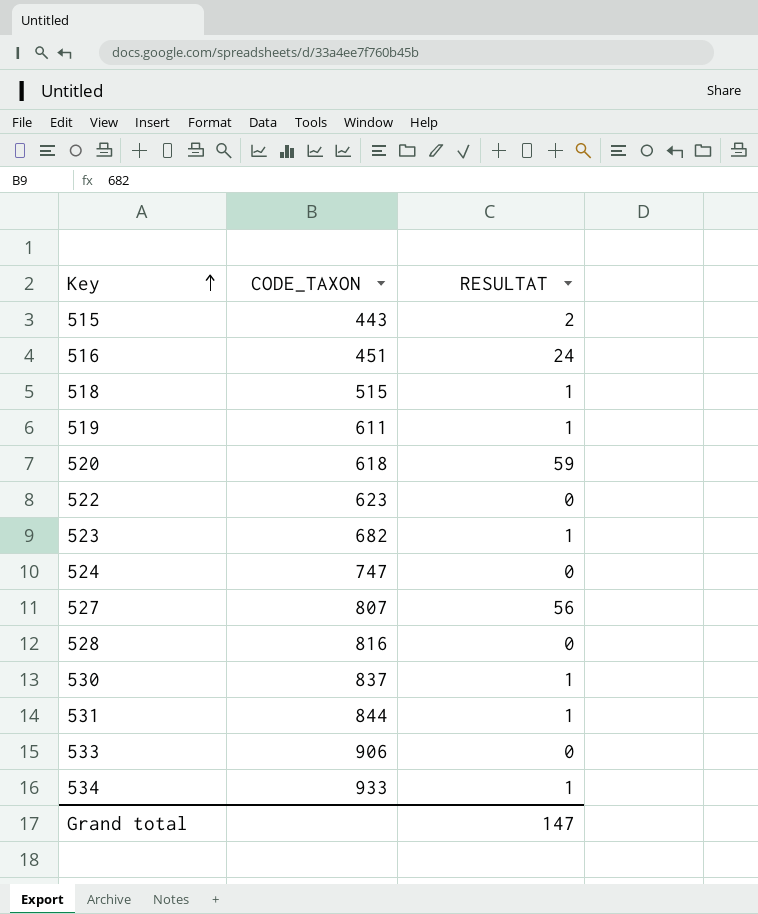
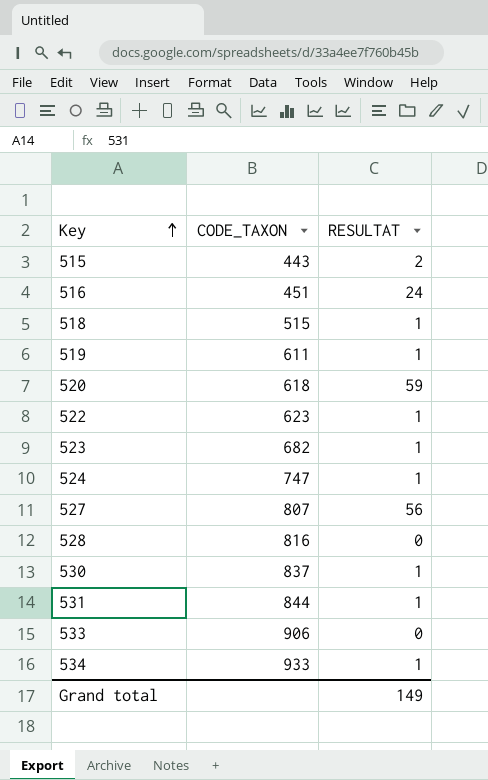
522 | RESULTAT: 0 -> 1
524 | RESULTAT: 0 -> 1
Grand total | RESULTAT: 147 -> 149

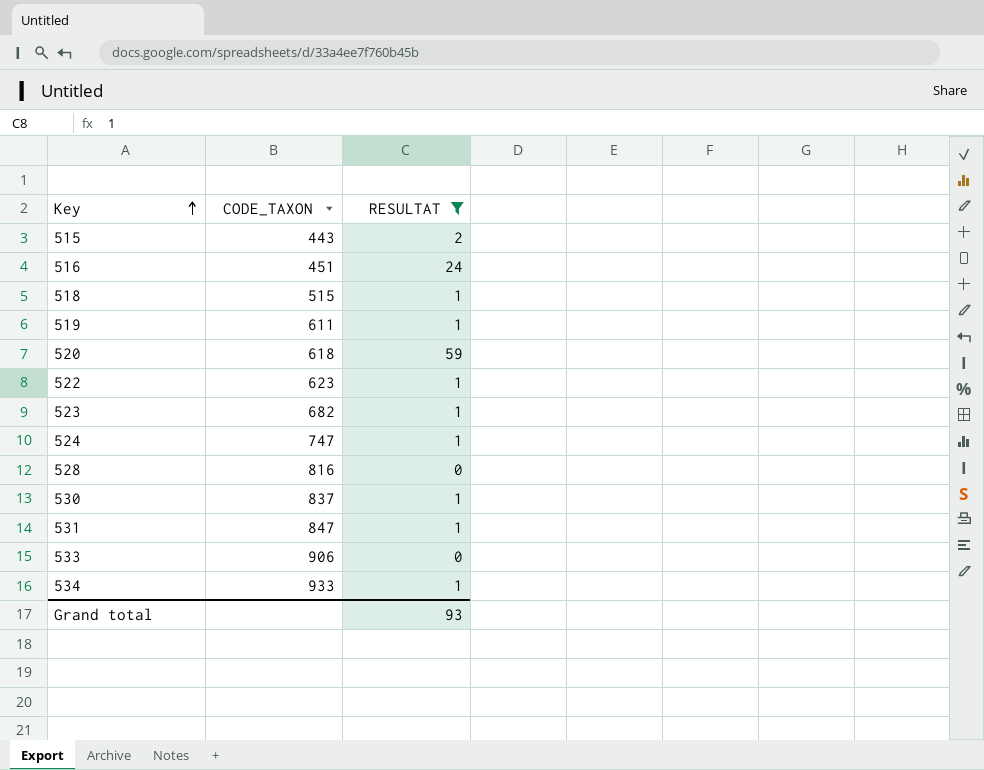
filter: none -> RESULTAT != 56
531 | CODE_TAXON: 844 -> 847
Grand total | RESULTAT: 149 -> 93

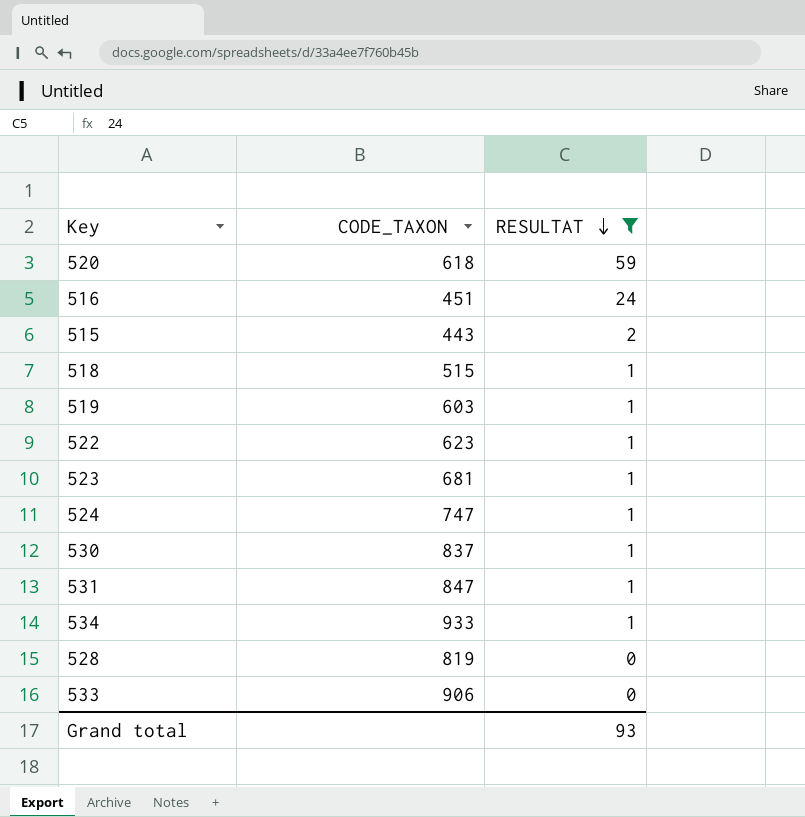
row order: Key ascending -> RESULTAT descending
519 | CODE_TAXON: 611 -> 603
523 | CODE_TAXON: 682 -> 681
528 | CODE_TAXON: 816 -> 819

